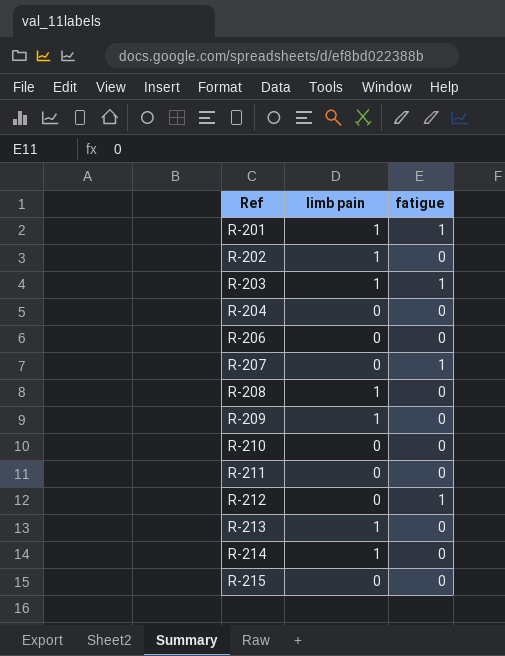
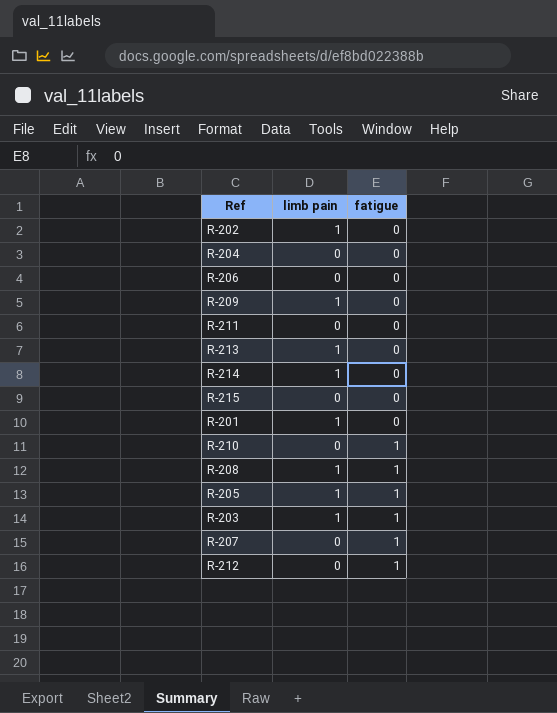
row order: Ref ascending -> fatigue ascending
R-201 | fatigue: 1 -> 0
R-210 | fatigue: 0 -> 1
R-208 | fatigue: 0 -> 1
row R-205: none -> 1 | 1

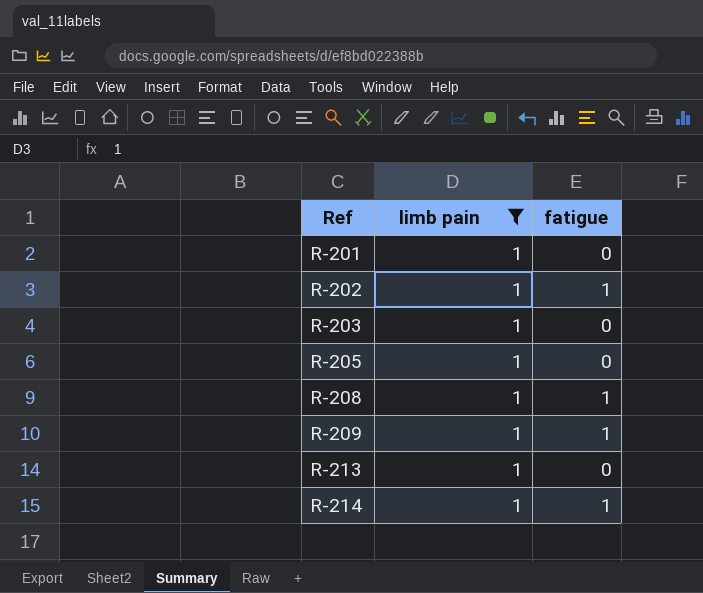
filter: none -> limb pain = 1
row order: fatigue ascending -> Ref ascending
R-202 | fatigue: 0 -> 1
R-203 | fatigue: 1 -> 0
R-205 | fatigue: 1 -> 0
R-209 | fatigue: 0 -> 1
R-214 | fatigue: 0 -> 1

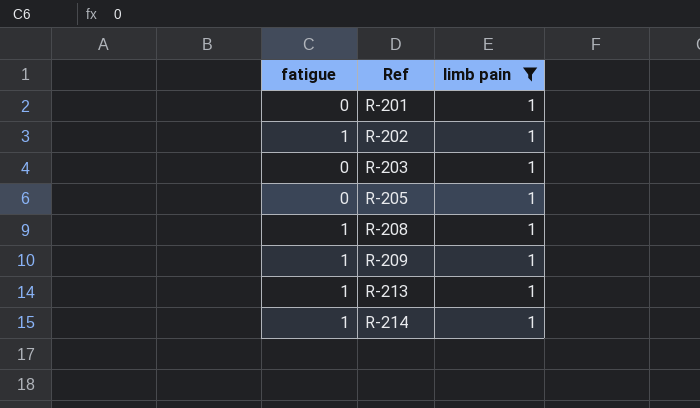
column fatigue | position: 3 -> 1
R-213 | fatigue: 0 -> 1

